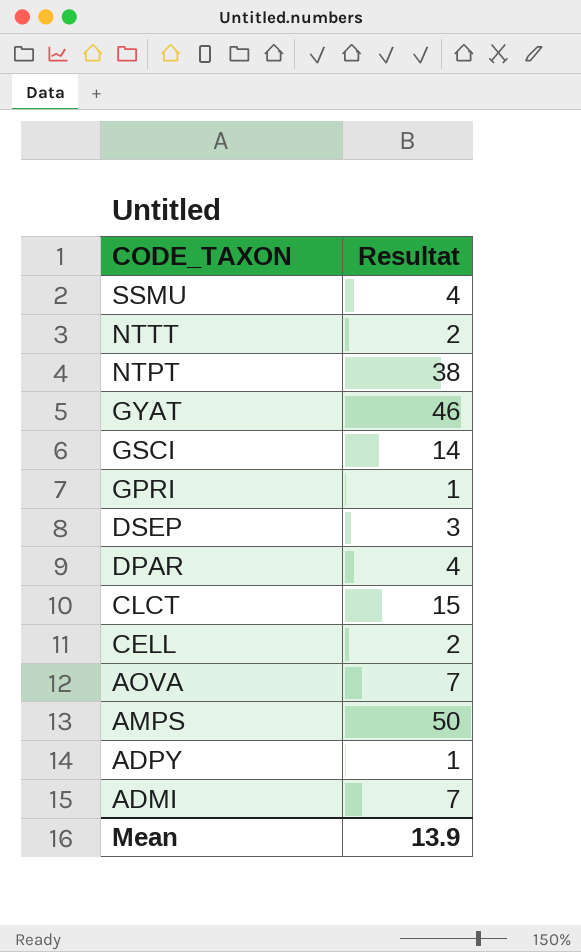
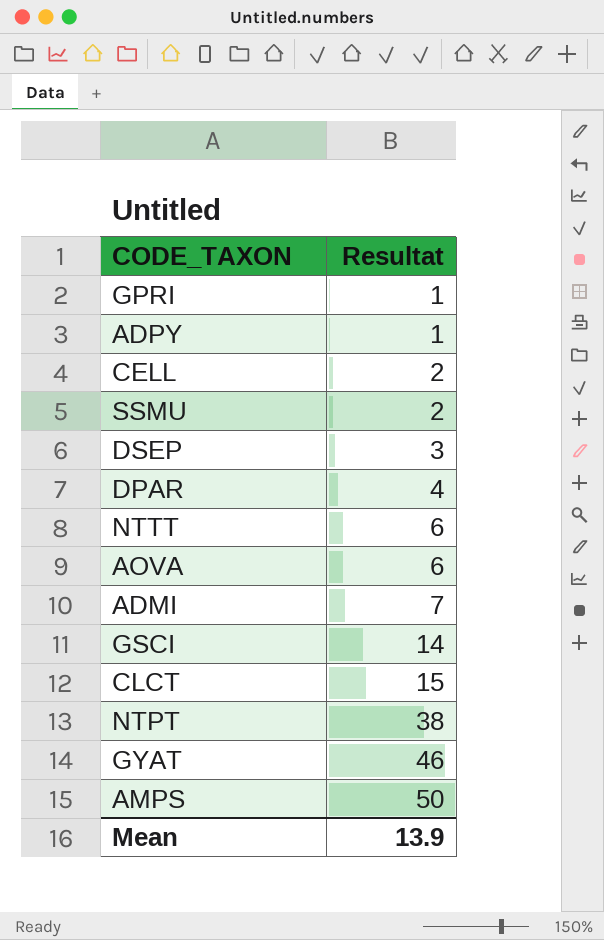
row order: CODE_TAXON descending -> Resultat ascending
SSMU | Resultat: 4 -> 2
NTTT | Resultat: 2 -> 6
AOVA | Resultat: 7 -> 6

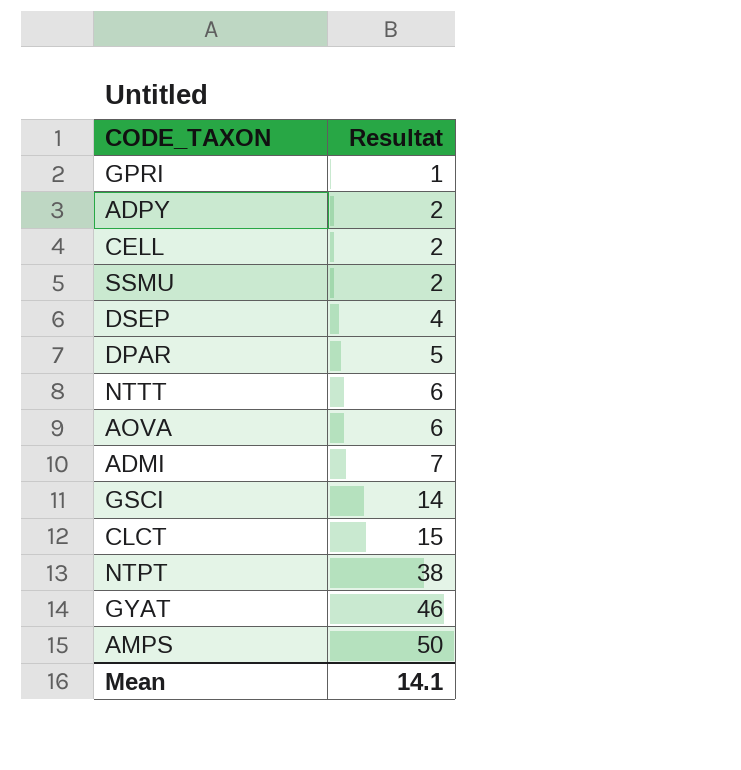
ADPY | Resultat: 1 -> 2
DSEP | Resultat: 3 -> 4
DPAR | Resultat: 4 -> 5
Mean | Resultat: 13.9 -> 14.1

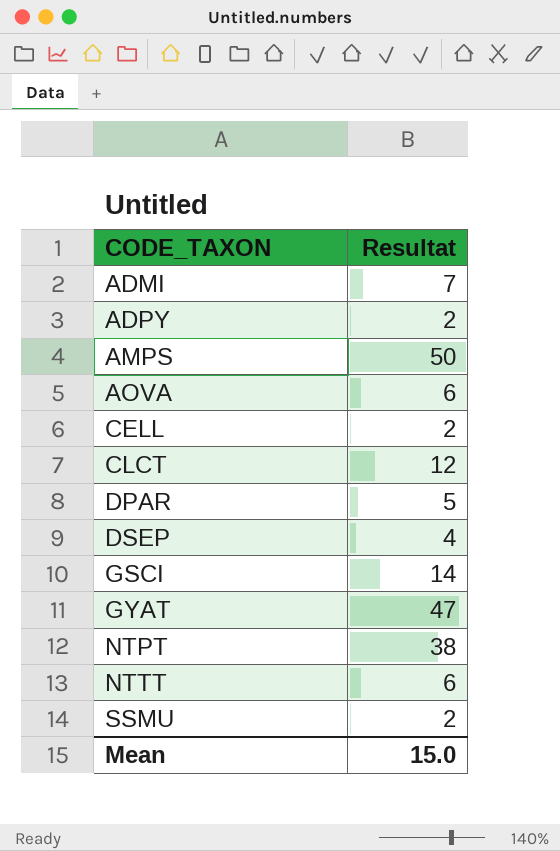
row order: Resultat ascending -> CODE_TAXON ascending
row GPRI: 1 -> none
CLCT | Resultat: 15 -> 12
GYAT | Resultat: 46 -> 47
Mean | Resultat: 14.1 -> 15.0

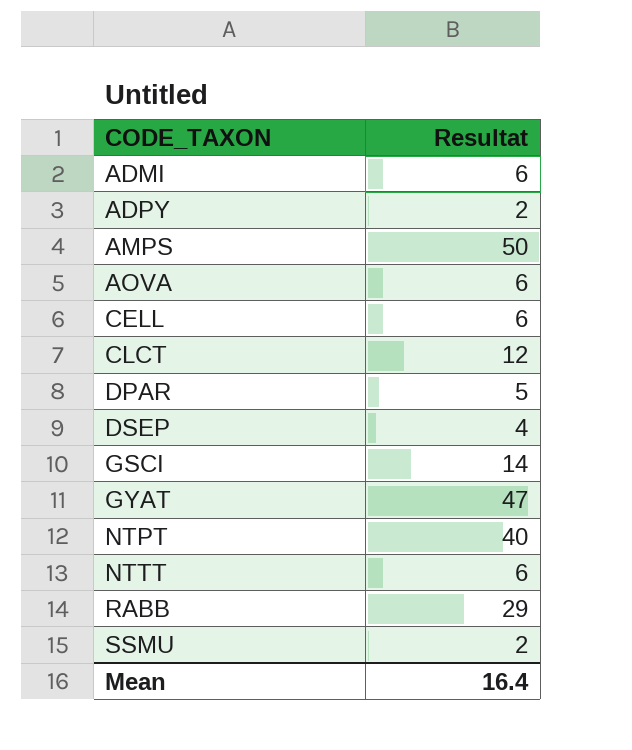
ADMI | Resultat: 7 -> 6
CELL | Resultat: 2 -> 6
NTPT | Resultat: 38 -> 40
row RABB: none -> 29
Mean | Resultat: 15.0 -> 16.4

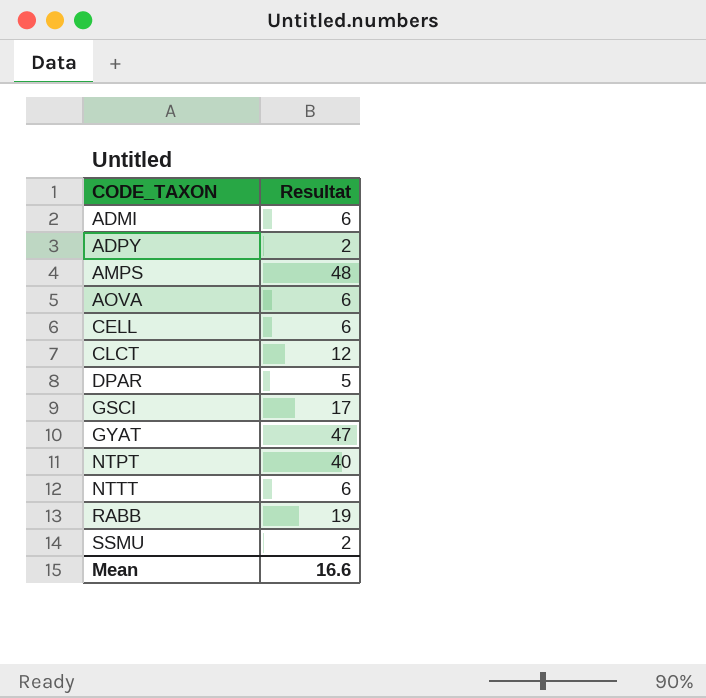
row DSEP: 4 -> none
AMPS | Resultat: 50 -> 48
GSCI | Resultat: 14 -> 17
RABB | Resultat: 29 -> 19
Mean | Resultat: 16.4 -> 16.6

